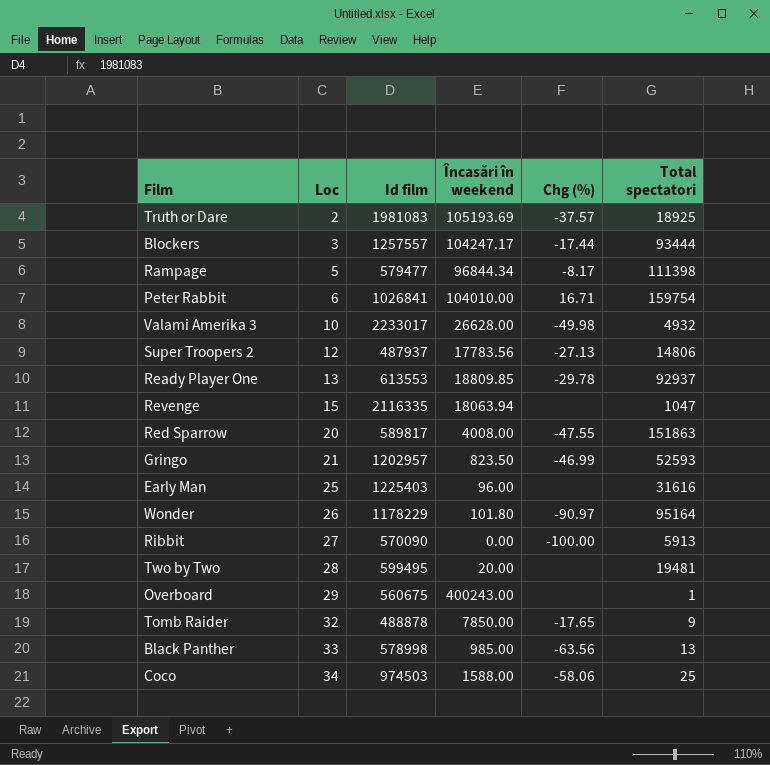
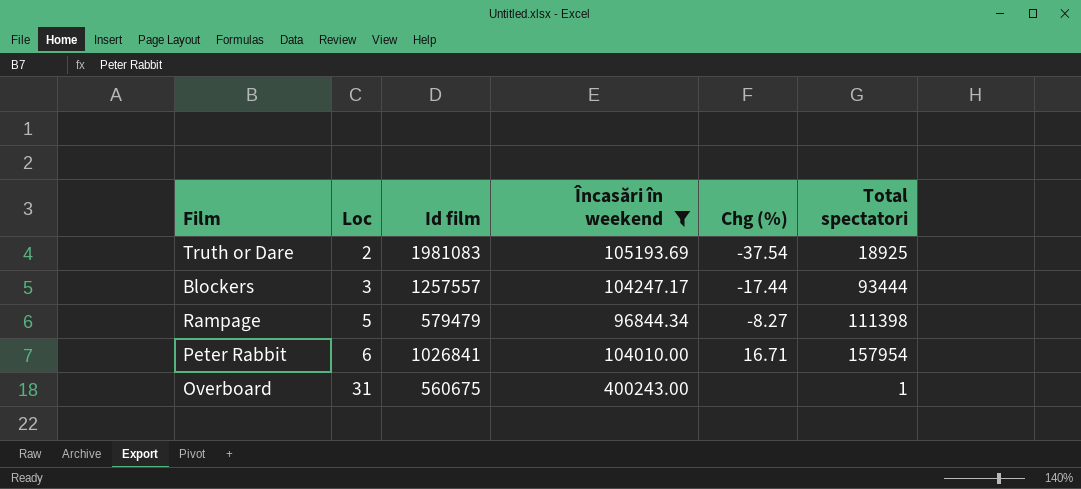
filter: none -> Încasări în weekend >= 96844.34
Truth or Dare | Chg (%): -37.57 -> -37.54
Rampage | Id film: 579477 -> 579479
Rampage | Chg (%): -8.17 -> -8.27
Peter Rabbit | Total spectatori: 159754 -> 157954
Overboard | Loc: 29 -> 31

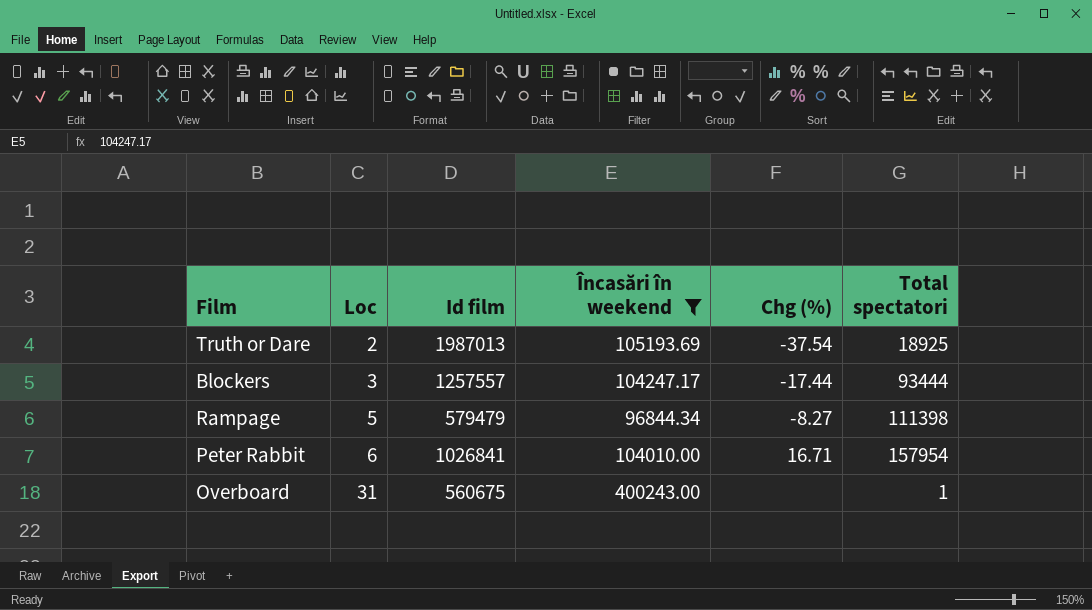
Truth or Dare | Id film: 1981083 -> 1987013

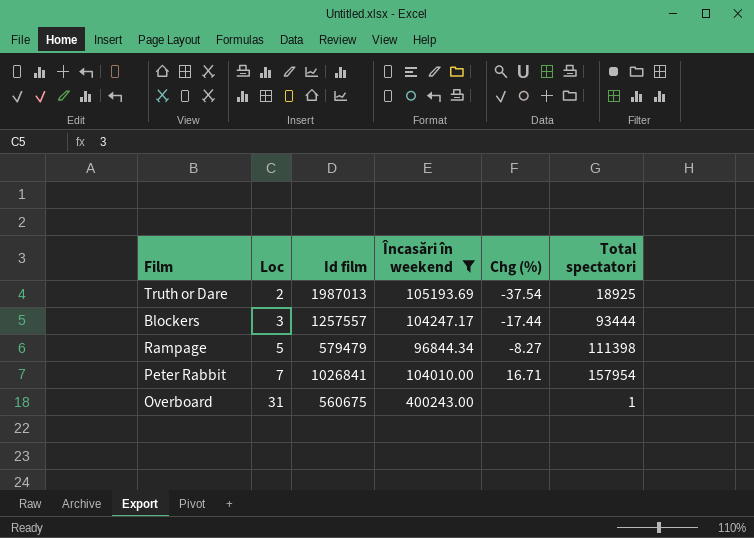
Peter Rabbit | Loc: 6 -> 7

